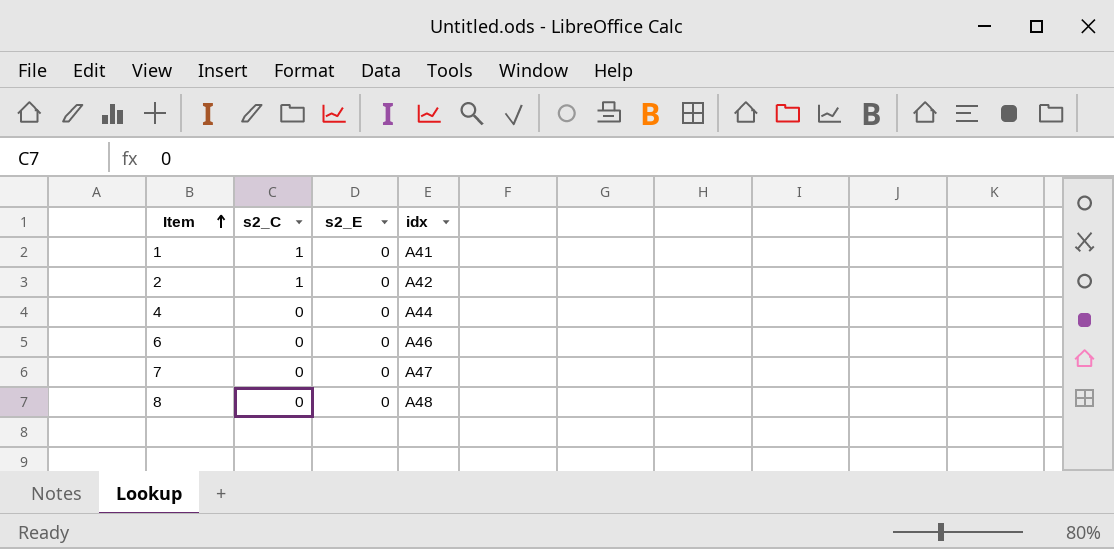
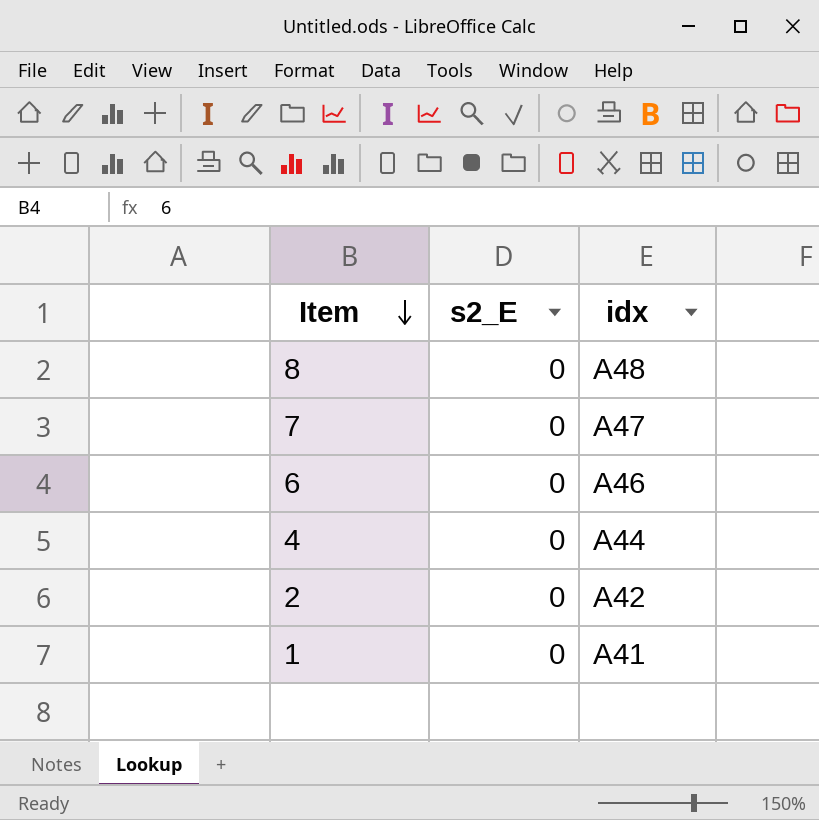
row order: Item ascending -> Item descending
column s2_C | position: 2 -> none

